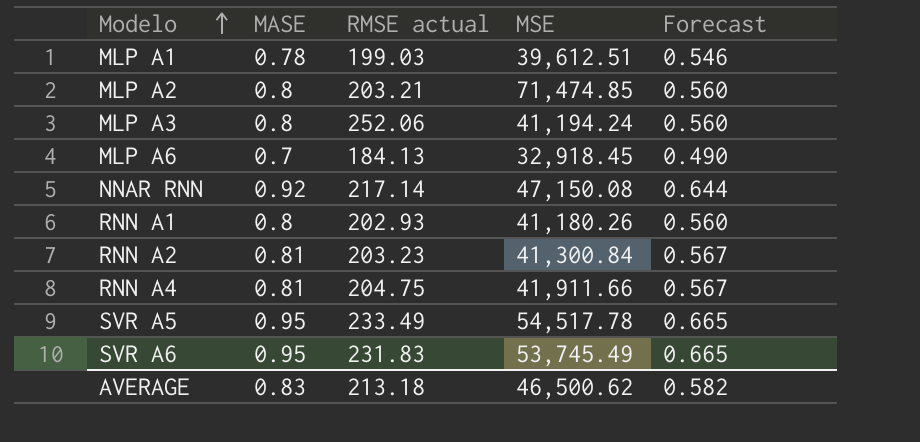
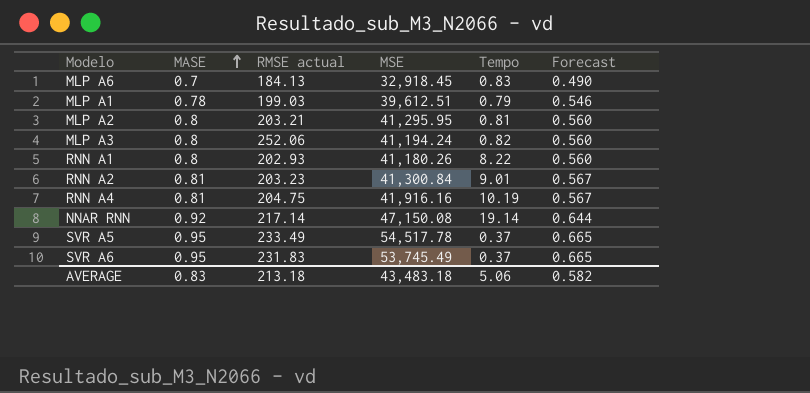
row order: Modelo ascending -> MASE ascending
column Tempo | position: none -> 5
MLP A2 | MSE: 71,474.85 -> 41,295.95
RNN A4 | MSE: 41,911.66 -> 41,916.16
AVERAGE | MSE: 46,500.62 -> 43,483.18

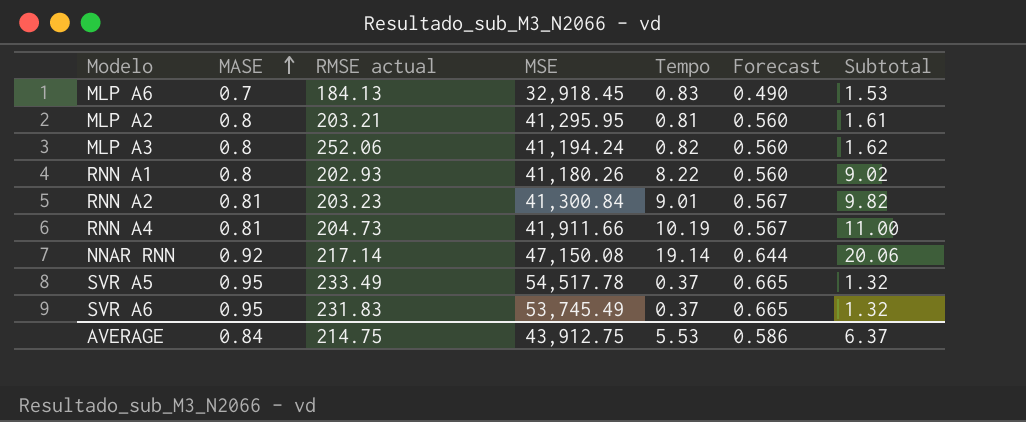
column Subtotal | formula: none -> [MASE] + [Tempo]
row MLP A1: 0.78 | 199.03 | 39,612.51 | 0.79 | 0.546 -> none
RNN A4 | RMSE actual: 204.75 -> 204.73
RNN A4 | MSE: 41,916.16 -> 41,911.66
AVERAGE | MASE: 0.83 -> 0.84
AVERAGE | RMSE actual: 213.18 -> 214.75
AVERAGE | MSE: 43,483.18 -> 43,912.75
AVERAGE | Tempo: 5.06 -> 5.53
AVERAGE | Forecast: 0.582 -> 0.586

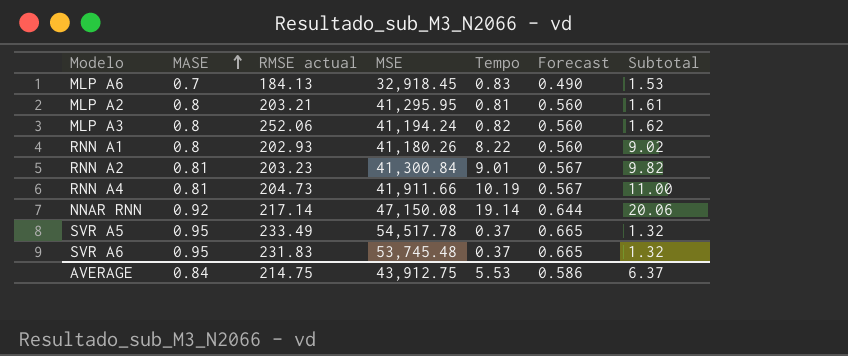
SVR A6 | MSE: 53,745.49 -> 53,745.48

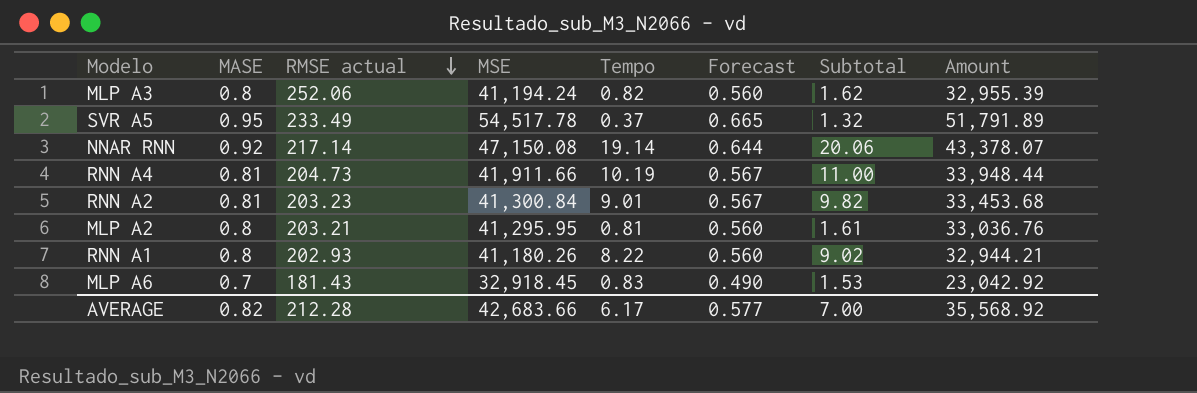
row order: MASE ascending -> RMSE actual descending
column Amount | formula: none -> [MASE] * [MSE]
row SVR A6: 0.95 | 231.83 | 53,745.48 | 0.37 | 0.665 | 1.32 -> none
MLP A6 | RMSE actual: 184.13 -> 181.43
AVERAGE | MASE: 0.84 -> 0.82
AVERAGE | RMSE actual: 214.75 -> 212.28
AVERAGE | MSE: 43,912.75 -> 42,683.66
AVERAGE | Tempo: 5.53 -> 6.17
AVERAGE | Forecast: 0.586 -> 0.577
AVERAGE | Subtotal: 6.37 -> 7.00

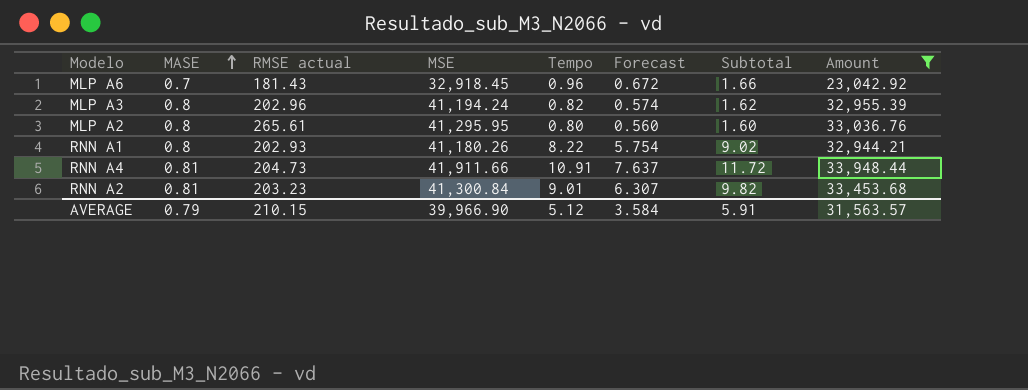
filter: none -> Amount <= 33,948.44
row order: RMSE actual descending -> MASE ascending
column Forecast | formula: [MASE] * 0.7 -> [Tempo] * 0.7
MLP A6 | Tempo: 0.83 -> 0.96
MLP A6 | Subtotal: 1.53 -> 1.66
MLP A3 | RMSE actual: 252.06 -> 202.96
MLP A2 | RMSE actual: 203.21 -> 265.61
MLP A2 | Tempo: 0.81 -> 0.80
MLP A2 | Subtotal: 1.61 -> 1.60
RNN A4 | Tempo: 10.19 -> 10.91
RNN A4 | Subtotal: 11.00 -> 11.72
AVERAGE | MASE: 0.82 -> 0.79
AVERAGE | RMSE actual: 212.28 -> 210.15
AVERAGE | MSE: 42,683.66 -> 39,966.90
AVERAGE | Tempo: 6.17 -> 5.12
AVERAGE | Forecast: 0.577 -> 3.584
AVERAGE | Subtotal: 7.00 -> 5.91
AVERAGE | Amount: 35,568.92 -> 31,563.57

